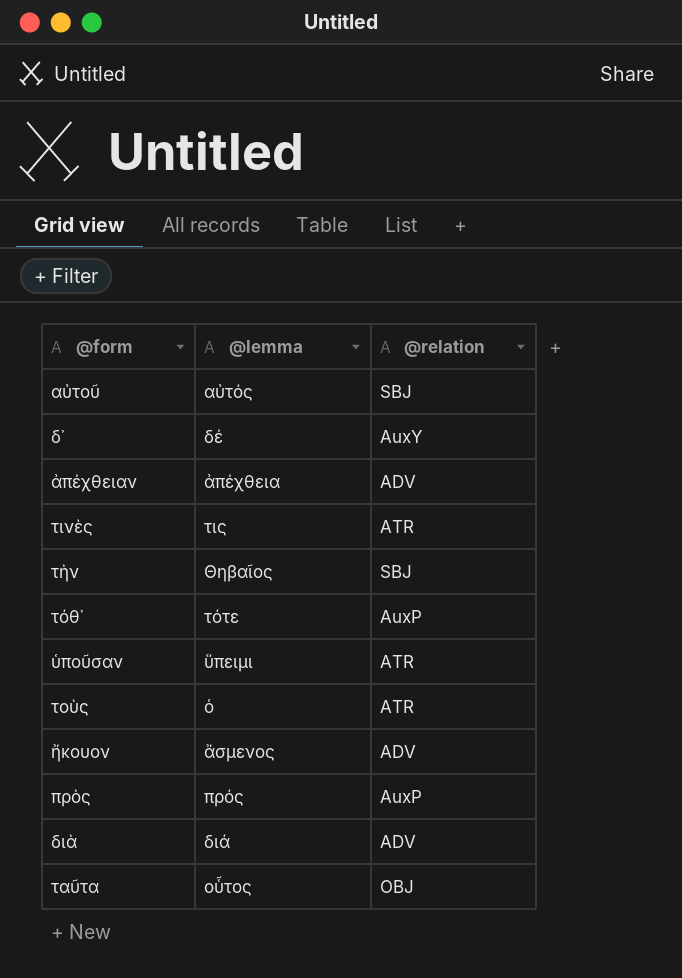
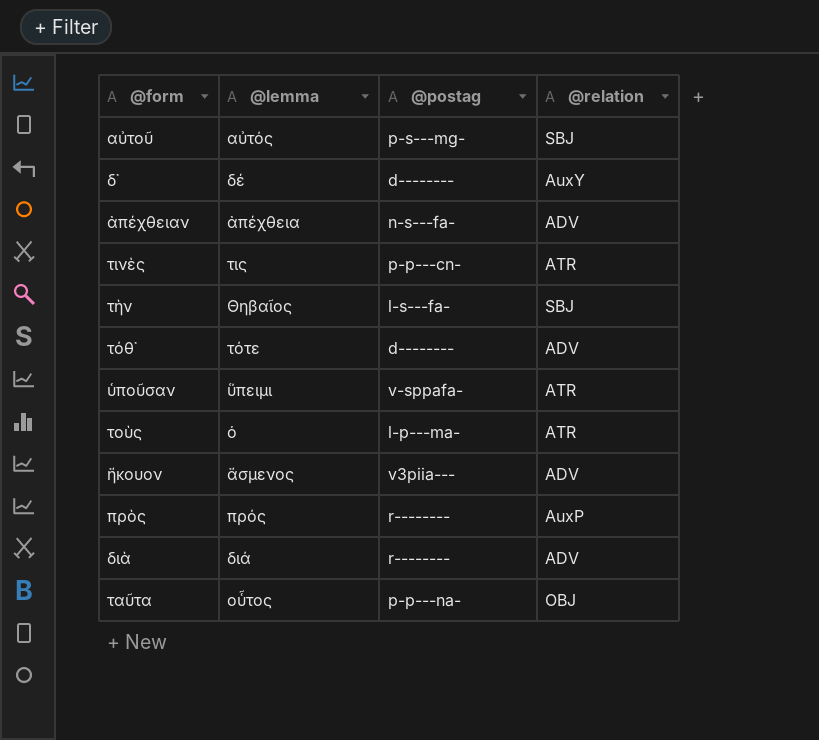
column @postag | position: none -> 3
τόθ᾽ | @relation: AuxP -> ADV

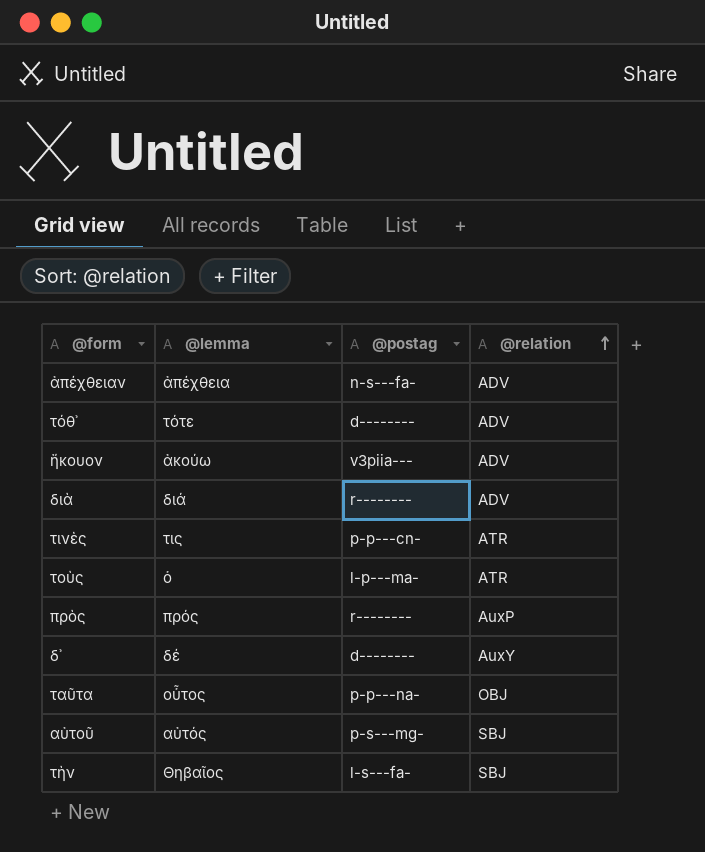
row order: none -> @relation ascending
row ὑποῦσαν: ὕπειμι | v-sppafa- | ATR -> none
ἤκουον | @lemma: ἄσμενος -> ἀκούω

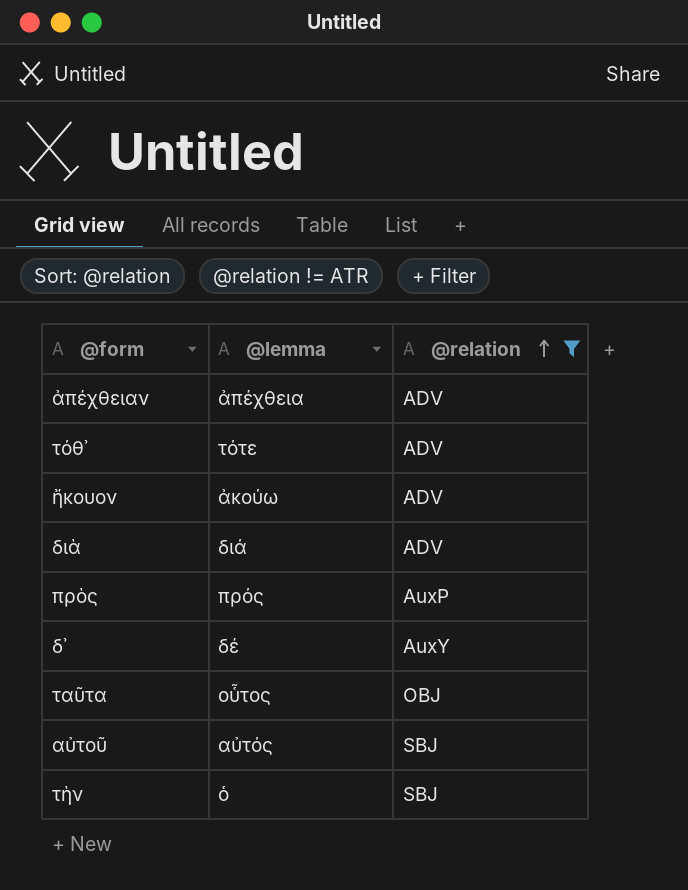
filter: none -> @relation != ATR
column @postag | position: 3 -> none
τὴν | @lemma: Θηβαῖος -> ὁ

